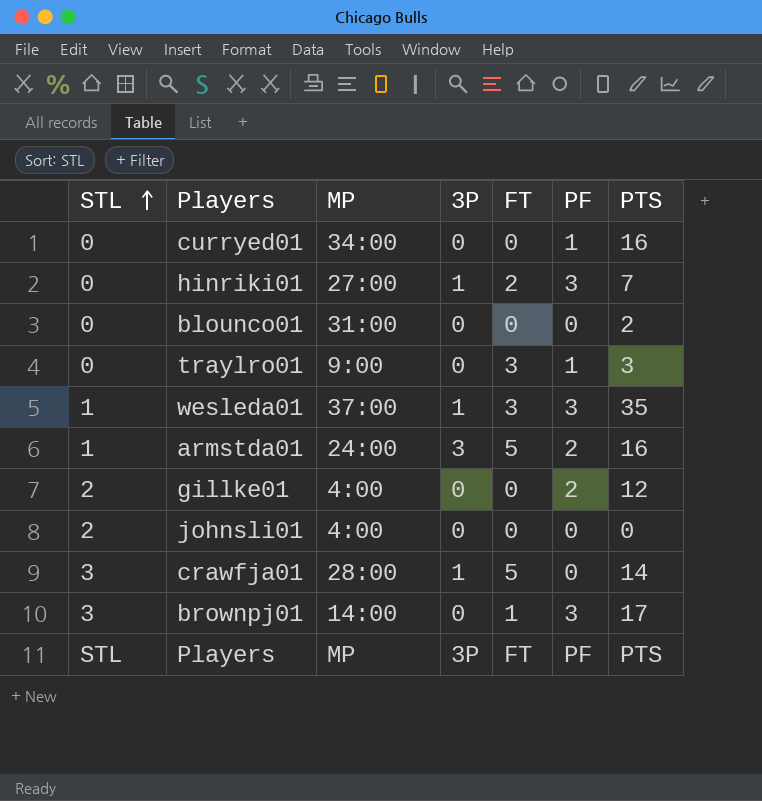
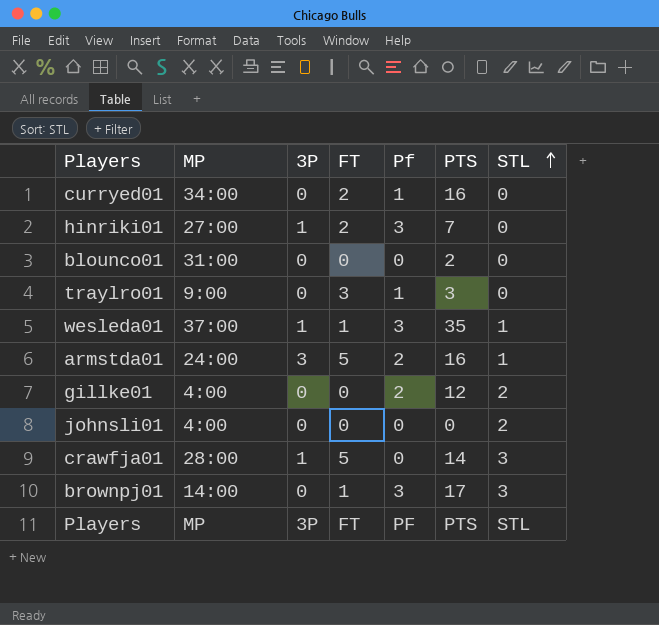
column name: PF -> Pf
column STL | position: 1 -> 7
curryed01 | FT: 0 -> 2
wesleda01 | FT: 3 -> 1

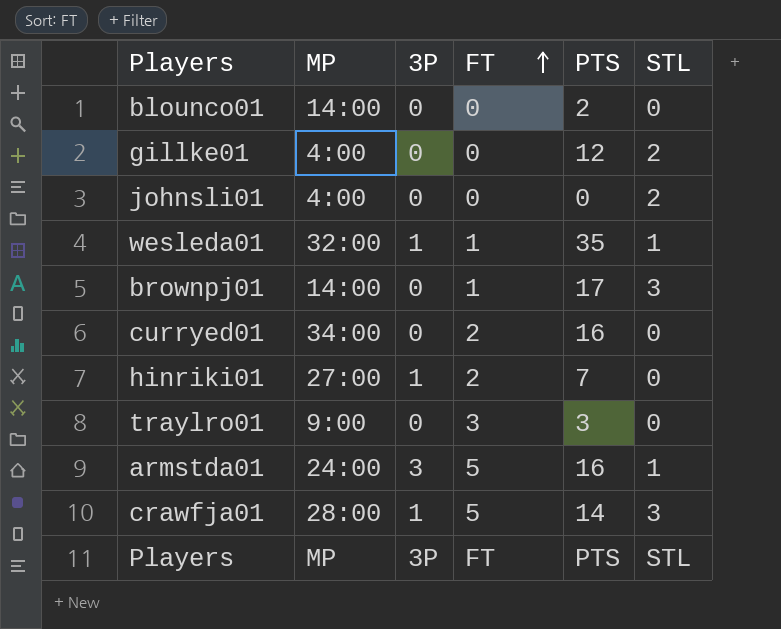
row order: STL ascending -> FT ascending
column Pf | position: 5 -> none
blounco01 | MP: 31:00 -> 14:00
wesleda01 | MP: 37:00 -> 32:00

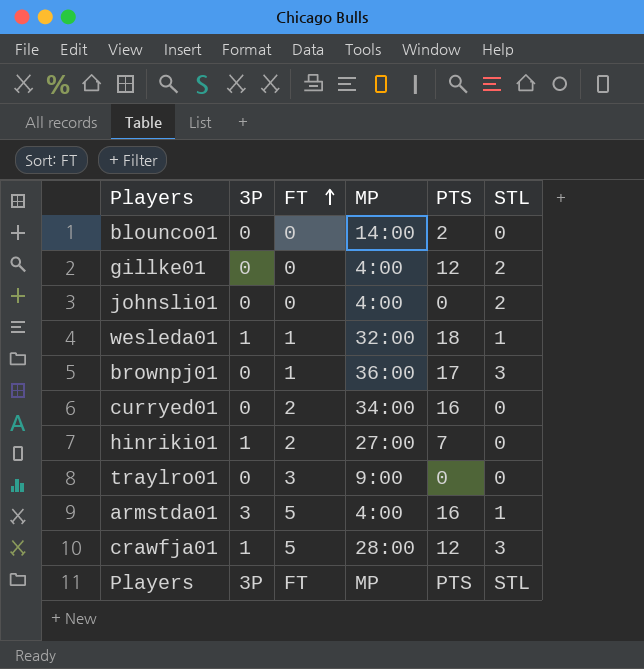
column MP | position: 2 -> 4
wesleda01 | PTS: 35 -> 18
brownpj01 | MP: 14:00 -> 36:00
traylro01 | PTS: 3 -> 0
armstda01 | MP: 24:00 -> 4:00
crawfja01 | PTS: 14 -> 12

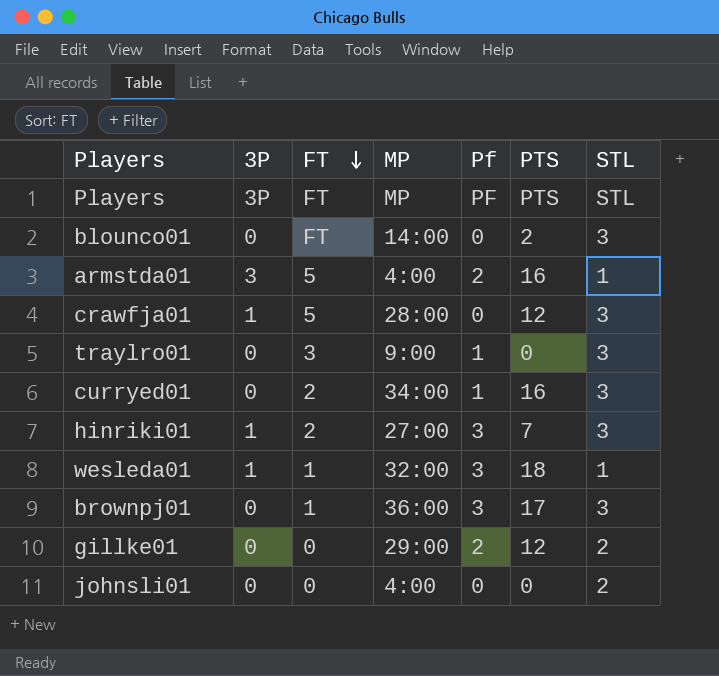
row order: FT ascending -> FT descending
column Pf | position: none -> 5
blounco01 | FT: 0 -> FT
blounco01 | STL: 0 -> 3
traylro01 | STL: 0 -> 3
curryed01 | STL: 0 -> 3
hinriki01 | STL: 0 -> 3
gillke01 | MP: 4:00 -> 29:00

